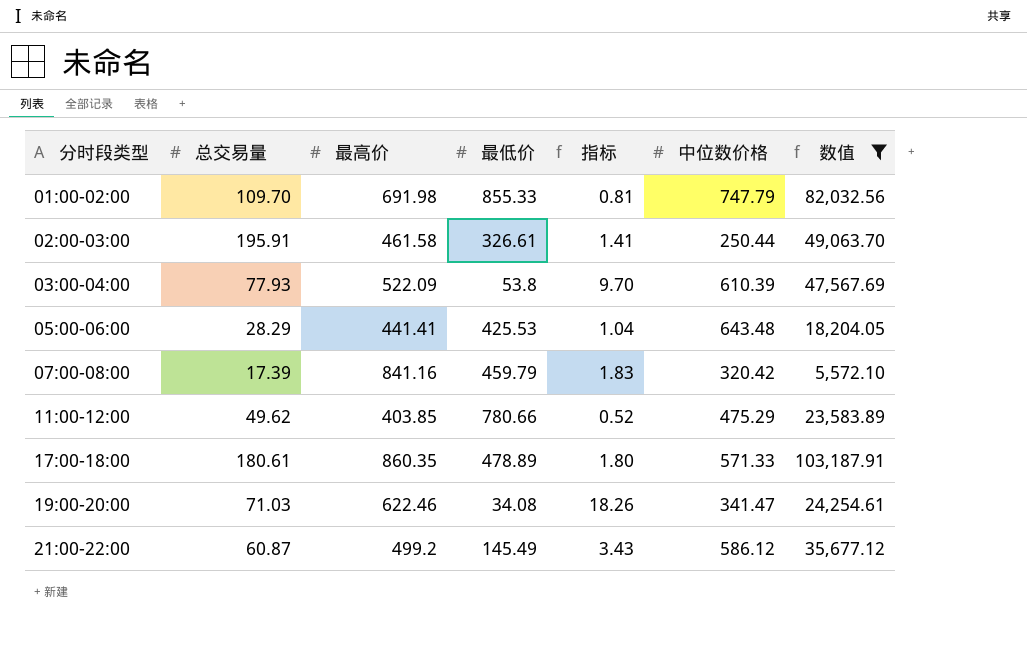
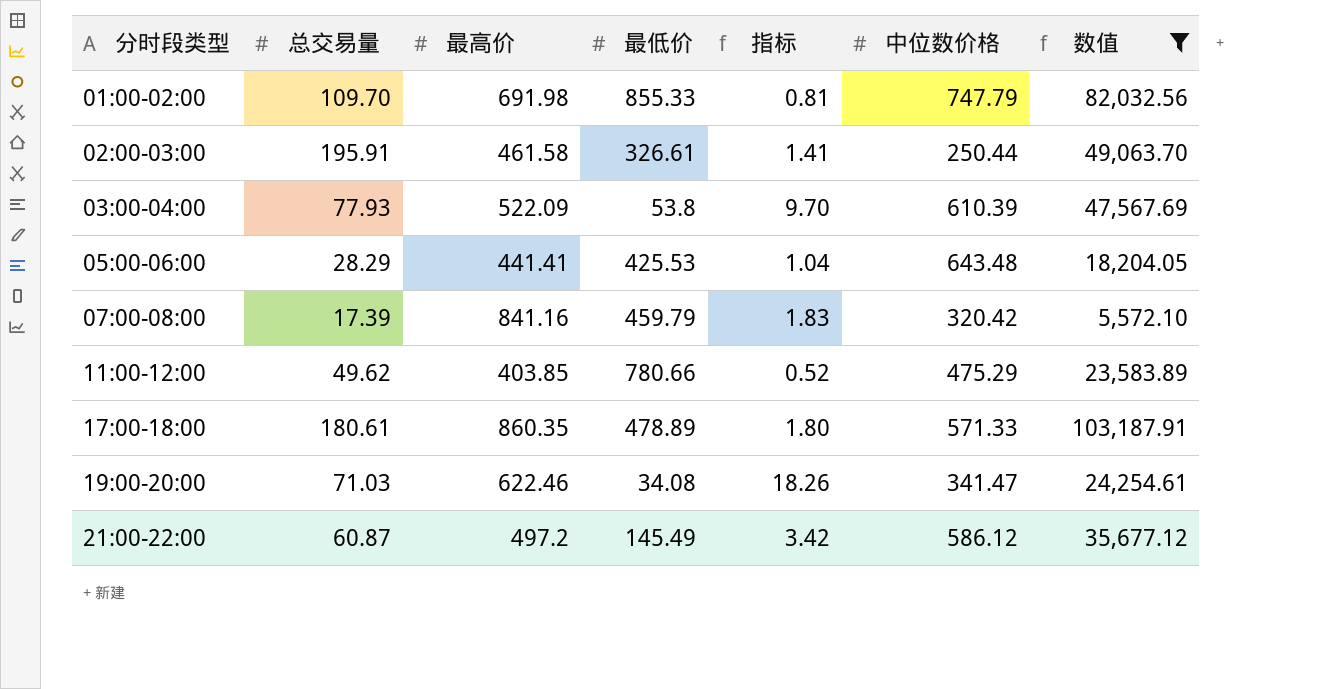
21:00-22:00 | 最高价: 499.2 -> 497.2
21:00-22:00 | 指标: 3.43 -> 3.42

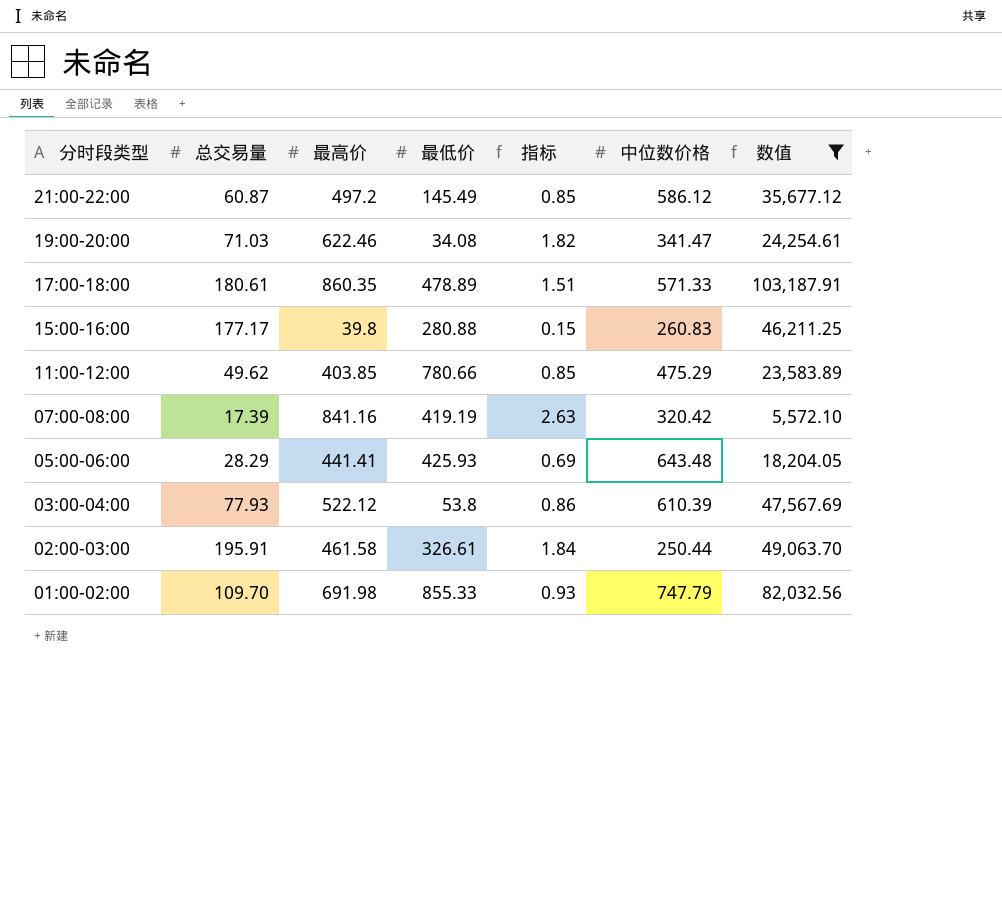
row order: 分时段类型 ascending -> 分时段类型 descending
column 指标 | formula: [最高价] / [最低价] -> [最高价] / [中位数价格]
row 15:00-16:00: none -> 177.17 | 39.8 | 280.88 | 0.15 | 260.83 | 46,211.25
07:00-08:00 | 最低价: 459.79 -> 419.19
05:00-06:00 | 最低价: 425.53 -> 425.93
03:00-04:00 | 最高价: 522.09 -> 522.12

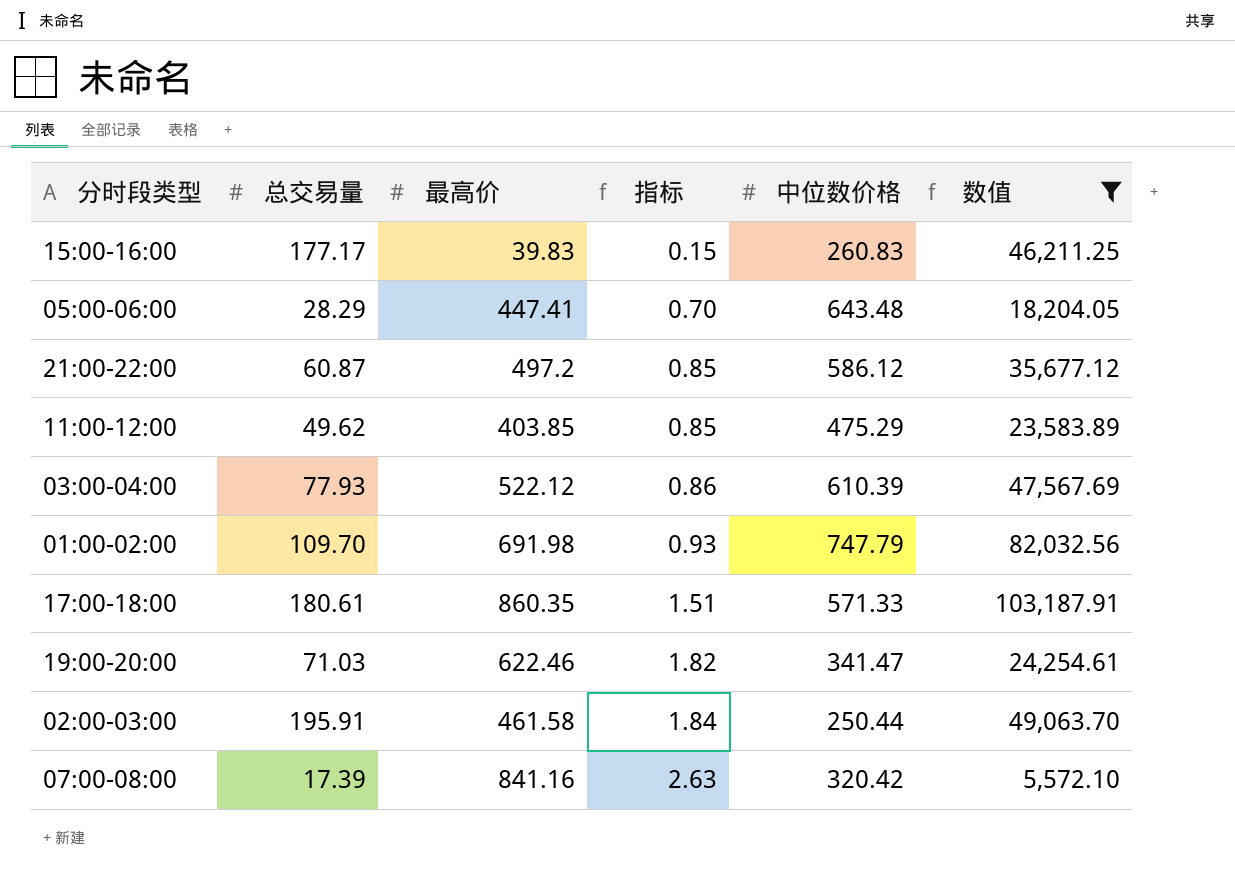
row order: 分时段类型 descending -> 指标 ascending
column 最低价 | position: 4 -> none
15:00-16:00 | 最高价: 39.8 -> 39.83
05:00-06:00 | 最高价: 441.41 -> 447.41
05:00-06:00 | 指标: 0.69 -> 0.70

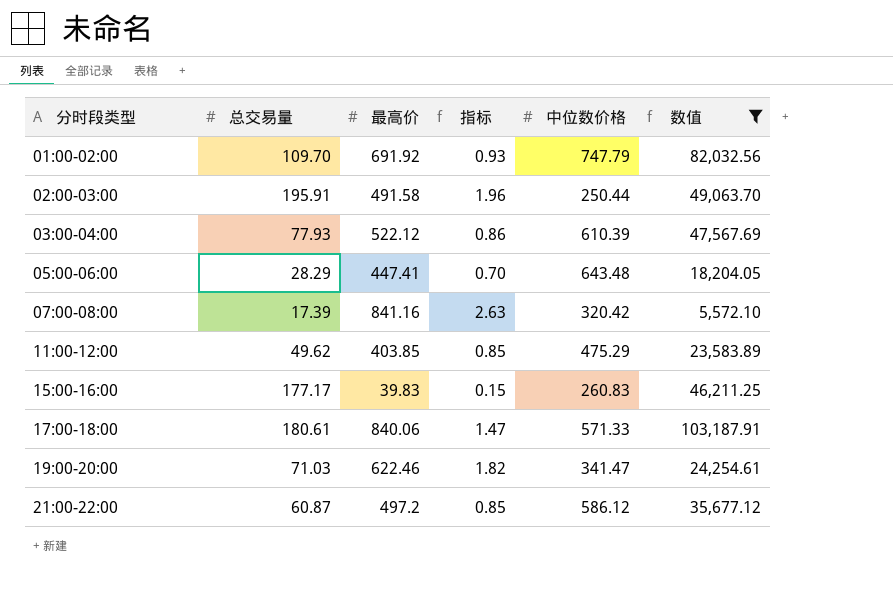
row order: 指标 ascending -> 分时段类型 ascending
01:00-02:00 | 最高价: 691.98 -> 691.92
02:00-03:00 | 最高价: 461.58 -> 491.58
02:00-03:00 | 指标: 1.84 -> 1.96
17:00-18:00 | 最高价: 860.35 -> 840.06
17:00-18:00 | 指标: 1.51 -> 1.47

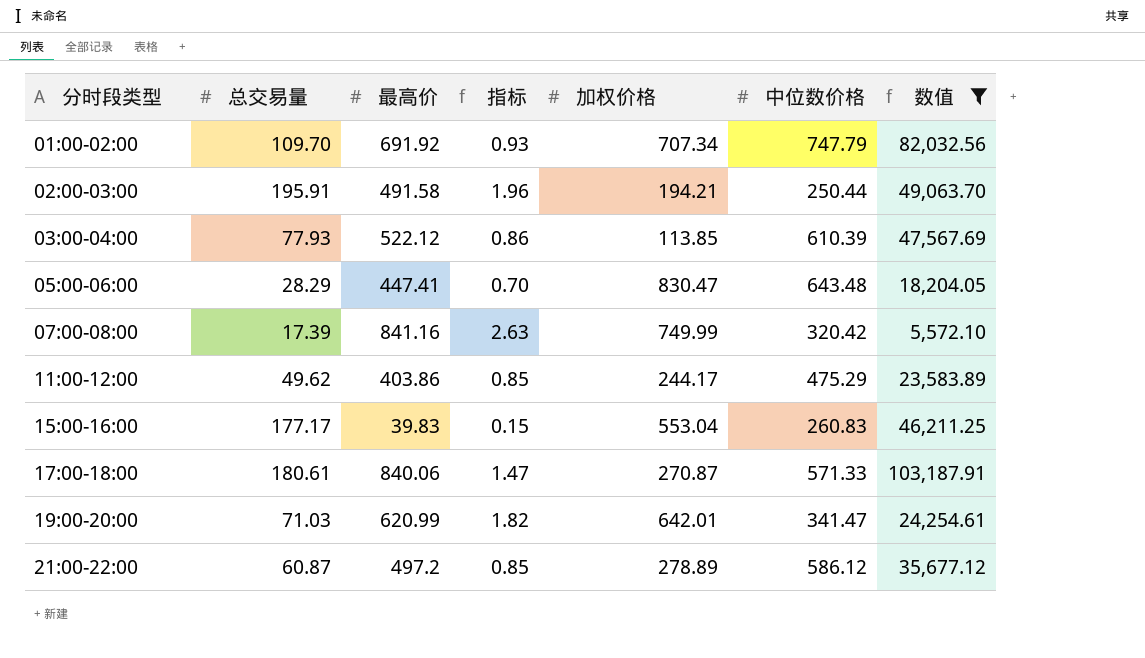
column 加权价格 | position: none -> 5
11:00-12:00 | 最高价: 403.85 -> 403.86
19:00-20:00 | 最高价: 622.46 -> 620.99

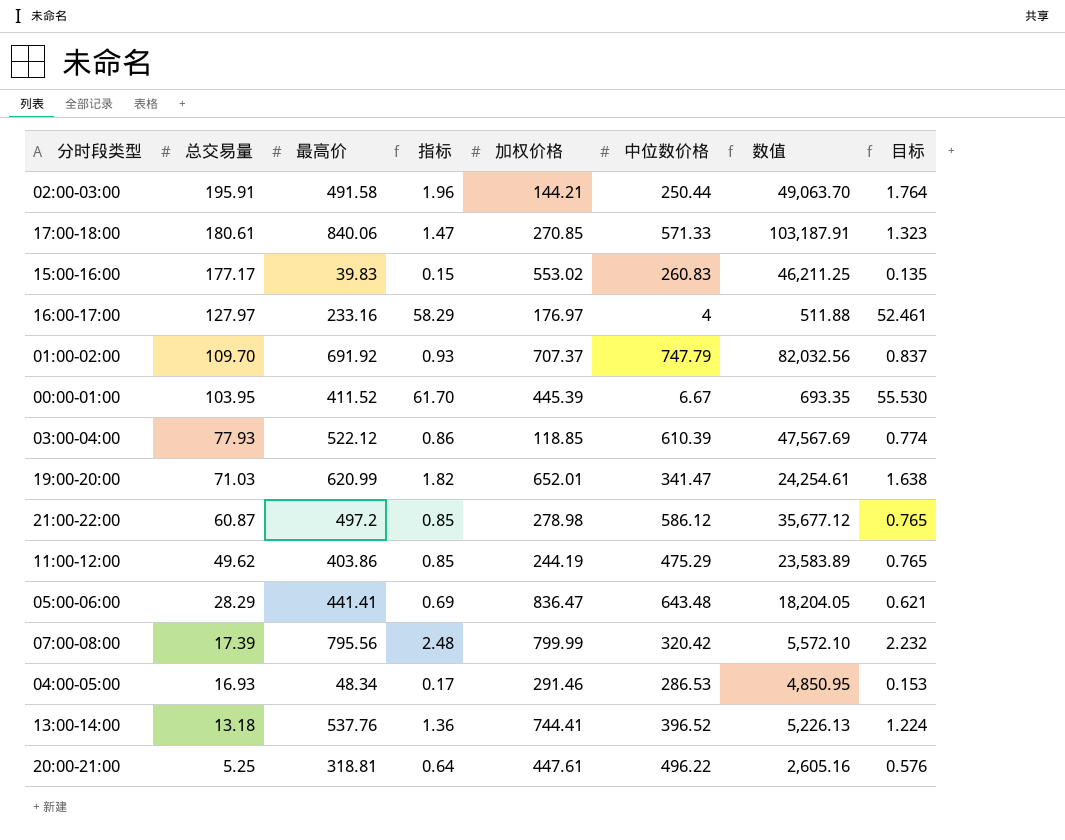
filter: 数值 >= 5,572.10 -> none
row order: 分时段类型 ascending -> 总交易量 descending
column 目标 | formula: none -> [指标] * 0.9
02:00-03:00 | 加权价格: 194.21 -> 144.21
17:00-18:00 | 加权价格: 270.87 -> 270.85
15:00-16:00 | 加权价格: 553.04 -> 553.02
01:00-02:00 | 加权价格: 707.34 -> 707.37
03:00-04:00 | 加权价格: 113.85 -> 118.85
19:00-20:00 | 加权价格: 642.01 -> 652.01
21:00-22:00 | 加权价格: 278.89 -> 278.98
11:00-12:00 | 加权价格: 244.17 -> 244.19
05:00-06:00 | 最高价: 447.41 -> 441.41
05:00-06:00 | 指标: 0.70 -> 0.69
05:00-06:00 | 加权价格: 830.47 -> 836.47
07:00-08:00 | 最高价: 841.16 -> 795.56
07:00-08:00 | 指标: 2.63 -> 2.48
07:00-08:00 | 加权价格: 749.99 -> 799.99

